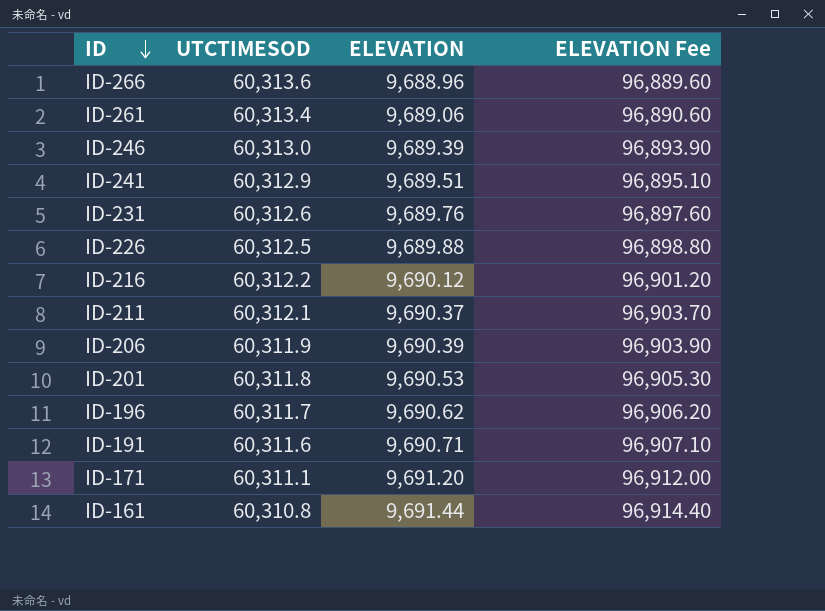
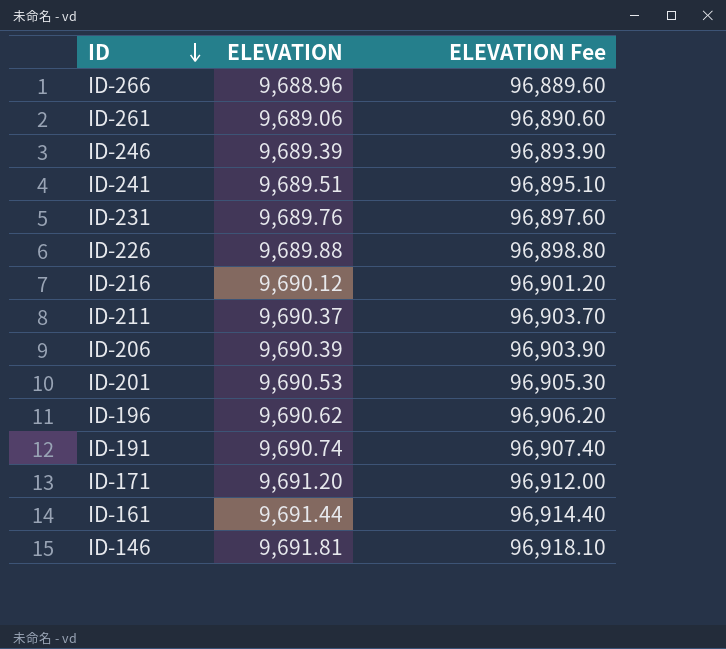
column UTCTIMESOD | position: 2 -> none
ID-191 | ELEVATION: 9,690.71 -> 9,690.74
ID-191 | ELEVATION Fee: 96,907.10 -> 96,907.40
row ID-146: none -> 9,691.81 | 96,918.10

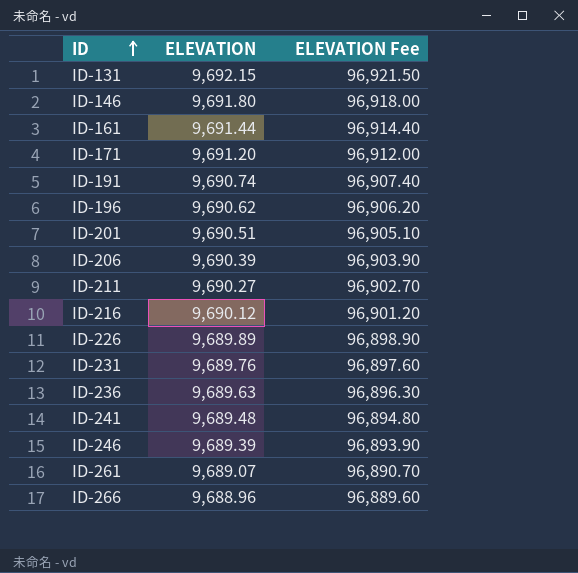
row order: ID descending -> ID ascending
row ID-131: none -> 9,692.15 | 96,921.50
ID-146 | ELEVATION: 9,691.81 -> 9,691.80
ID-146 | ELEVATION Fee: 96,918.10 -> 96,918.00
ID-201 | ELEVATION: 9,690.53 -> 9,690.51
ID-201 | ELEVATION Fee: 96,905.30 -> 96,905.10
ID-211 | ELEVATION: 9,690.37 -> 9,690.27
ID-211 | ELEVATION Fee: 96,903.70 -> 96,902.70
ID-226 | ELEVATION: 9,689.88 -> 9,689.89
ID-226 | ELEVATION Fee: 96,898.80 -> 96,898.90
row ID-236: none -> 9,689.63 | 96,896.30
ID-241 | ELEVATION: 9,689.51 -> 9,689.48
ID-241 | ELEVATION Fee: 96,895.10 -> 96,894.80
ID-261 | ELEVATION: 9,689.06 -> 9,689.07
ID-261 | ELEVATION Fee: 96,890.60 -> 96,890.70

